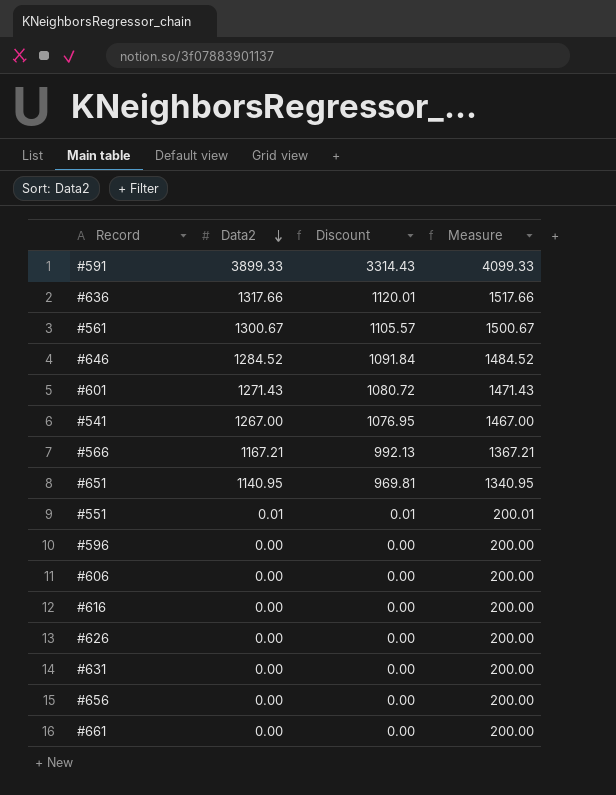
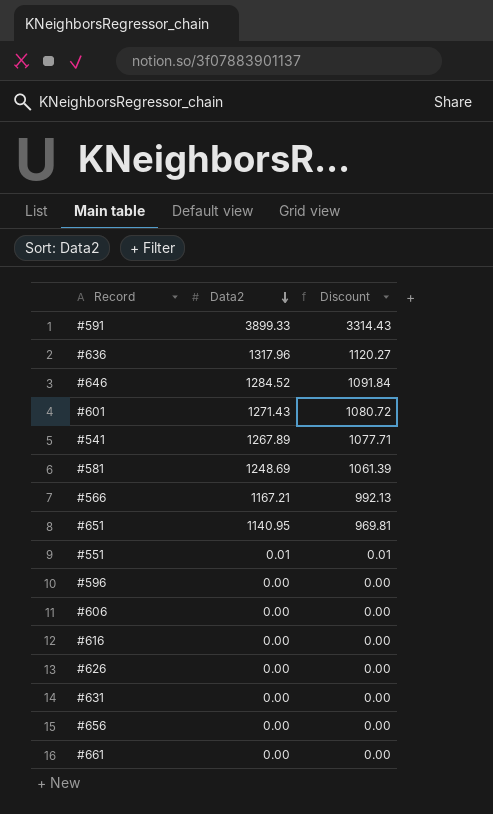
column Measure | formula: [Data2] + 200 -> none
row #561: 1300.67 | 1105.57 | 1500.67 -> none
#636 | Data2: 1317.66 -> 1317.96
#636 | Discount: 1120.01 -> 1120.27
#541 | Data2: 1267.00 -> 1267.89
#541 | Discount: 1076.95 -> 1077.71
row #581: none -> 1248.69 | 1061.39

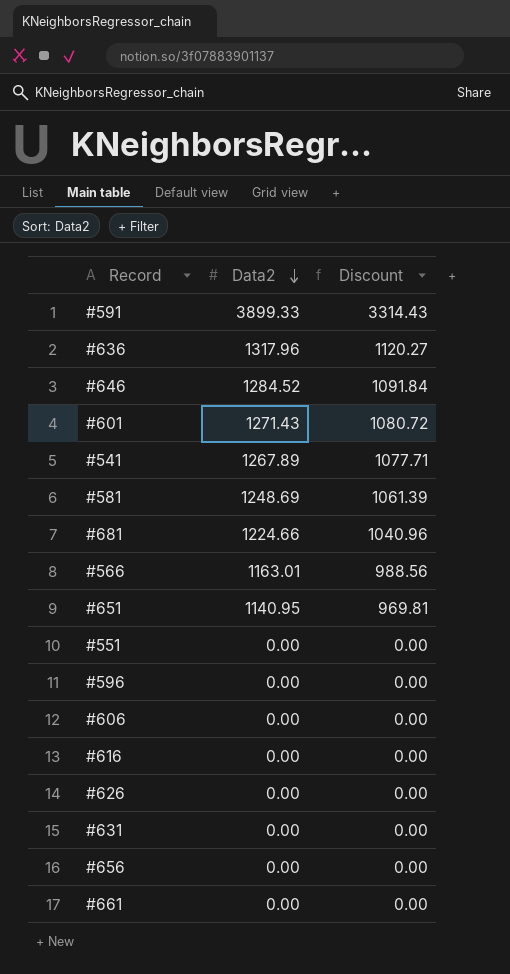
row #681: none -> 1224.66 | 1040.96
#566 | Data2: 1167.21 -> 1163.01
#566 | Discount: 992.13 -> 988.56
#551 | Data2: 0.01 -> 0.00
#551 | Discount: 0.01 -> 0.00

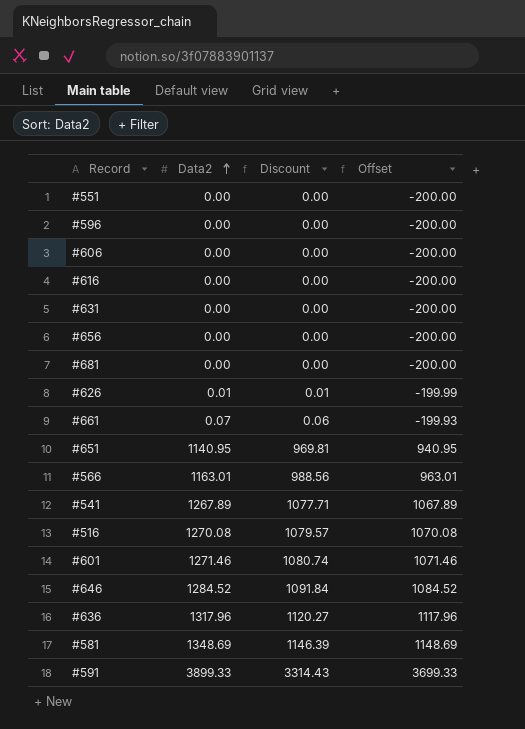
row order: Data2 descending -> Data2 ascending
column Offset | formula: none -> [Data2] - 200
#681 | Data2: 1224.66 -> 0.00
#681 | Discount: 1040.96 -> 0.00
#626 | Data2: 0.00 -> 0.01
#626 | Discount: 0.00 -> 0.01
#661 | Data2: 0.00 -> 0.07
#661 | Discount: 0.00 -> 0.06
row #516: none -> 1270.08 | 1079.57 | 1070.08
#601 | Data2: 1271.43 -> 1271.46
#601 | Discount: 1080.72 -> 1080.74
#581 | Data2: 1248.69 -> 1348.69
#581 | Discount: 1061.39 -> 1146.39

